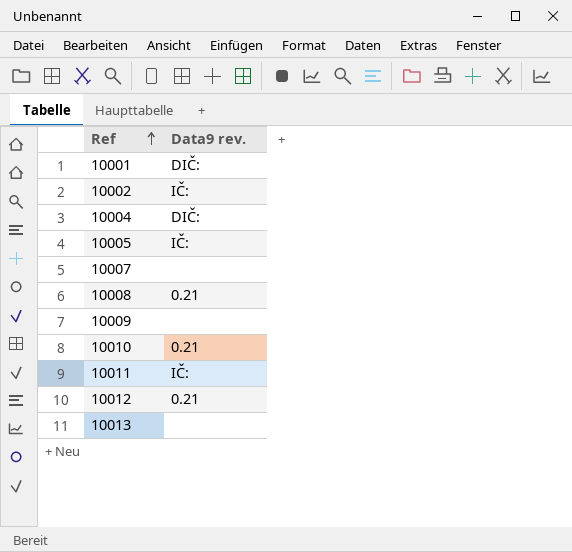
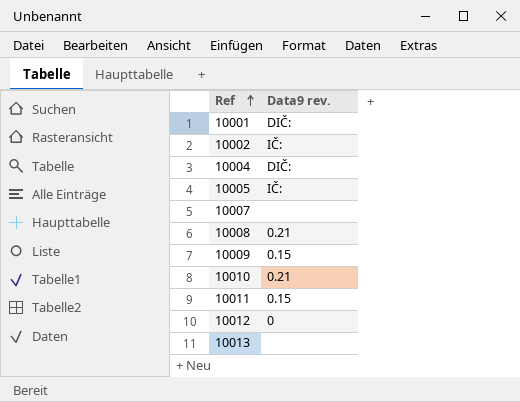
10009 | Data9 rev.: none -> 0.15
10011 | Data9 rev.: IČ: -> 0.15
10012 | Data9 rev.: 0.21 -> 0

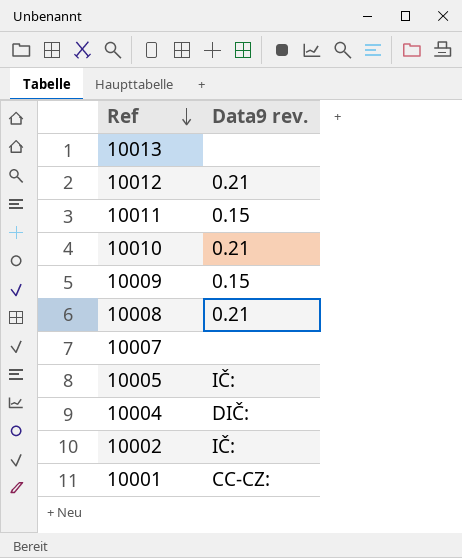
row order: Ref ascending -> Ref descending
10012 | Data9 rev.: 0 -> 0.21
10001 | Data9 rev.: DIČ: -> CC-CZ:

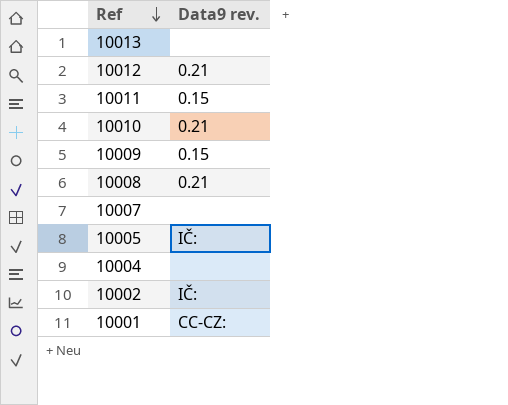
10004 | Data9 rev.: DIČ: -> none

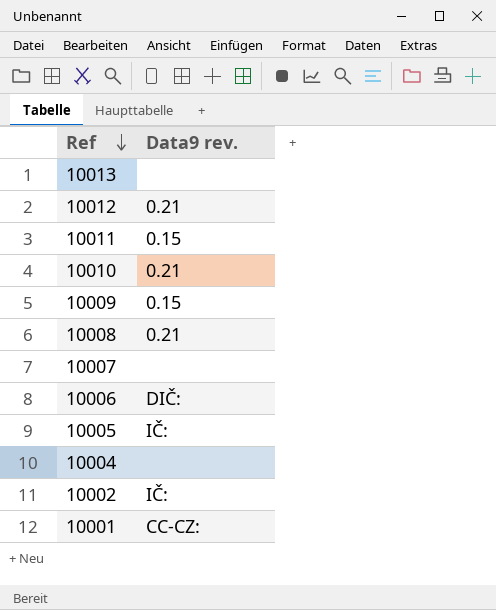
row 10006: none -> DIČ:

